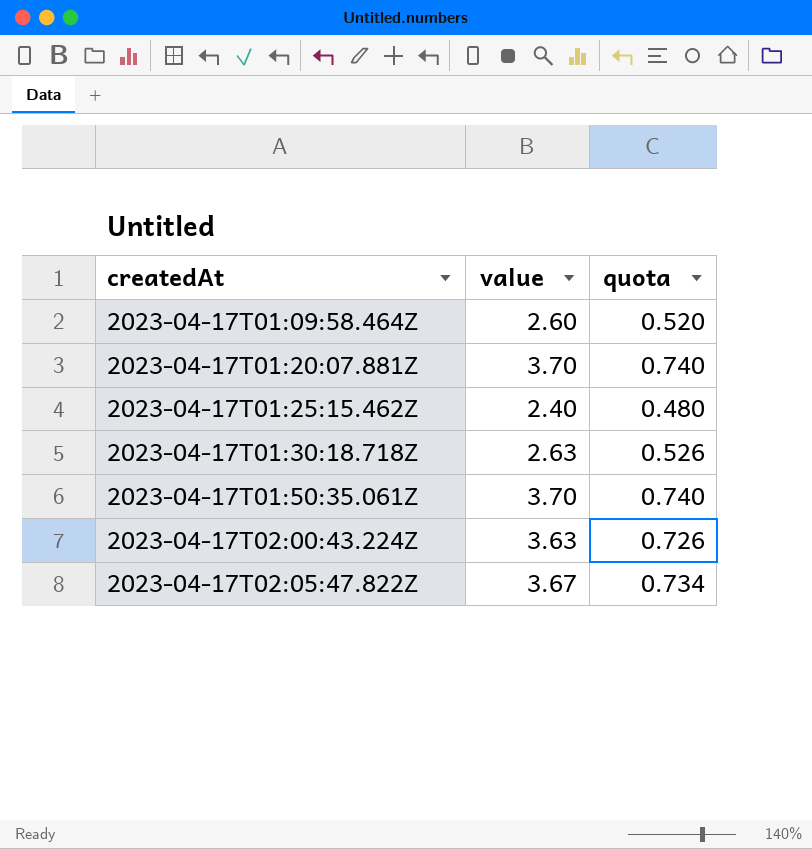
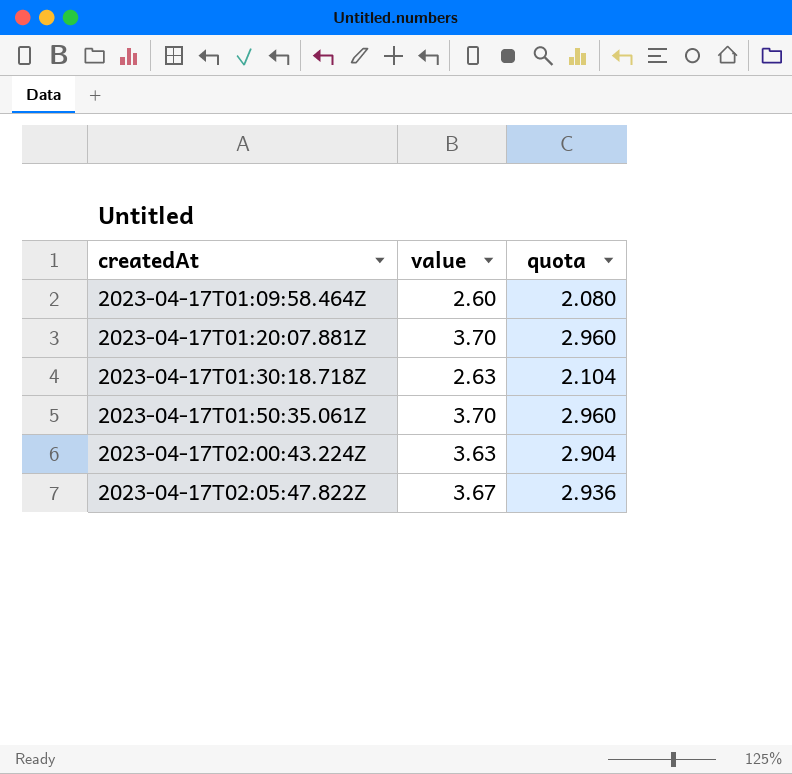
column quota | formula: [value] * 0.2 -> [value] * 0.8
row 2023-04-17T01:25:15.462Z: 2.40 | 0.480 -> none

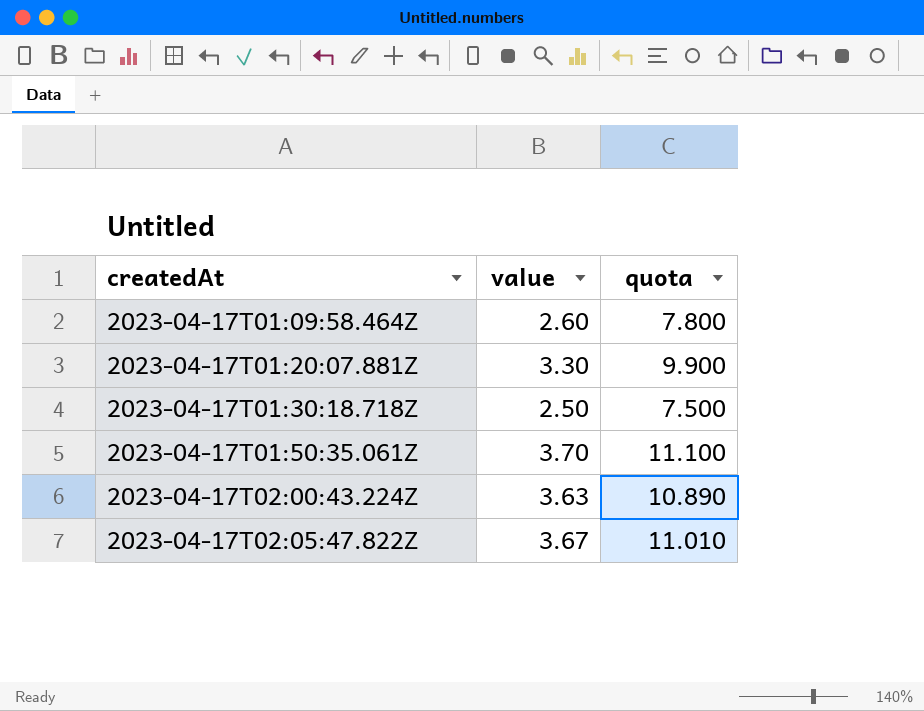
column quota | formula: [value] * 0.8 -> [value] * 3
2023-04-17T01:20:07.881Z | value: 3.70 -> 3.30
2023-04-17T01:30:18.718Z | value: 2.63 -> 2.50

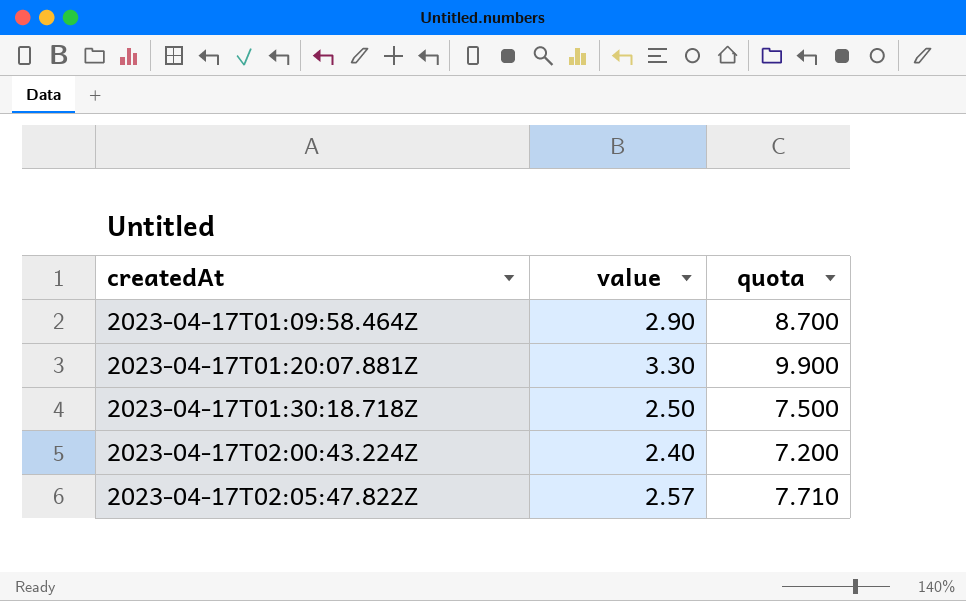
row 2023-04-17T01:50:35.061Z: 3.70 | 11.100 -> none
2023-04-17T01:09:58.464Z | value: 2.60 -> 2.90
2023-04-17T01:09:58.464Z | quota: 7.800 -> 8.700
2023-04-17T02:00:43.224Z | value: 3.63 -> 2.40
2023-04-17T02:00:43.224Z | quota: 10.890 -> 7.200
2023-04-17T02:05:47.822Z | value: 3.67 -> 2.57
2023-04-17T02:05:47.822Z | quota: 11.010 -> 7.710

